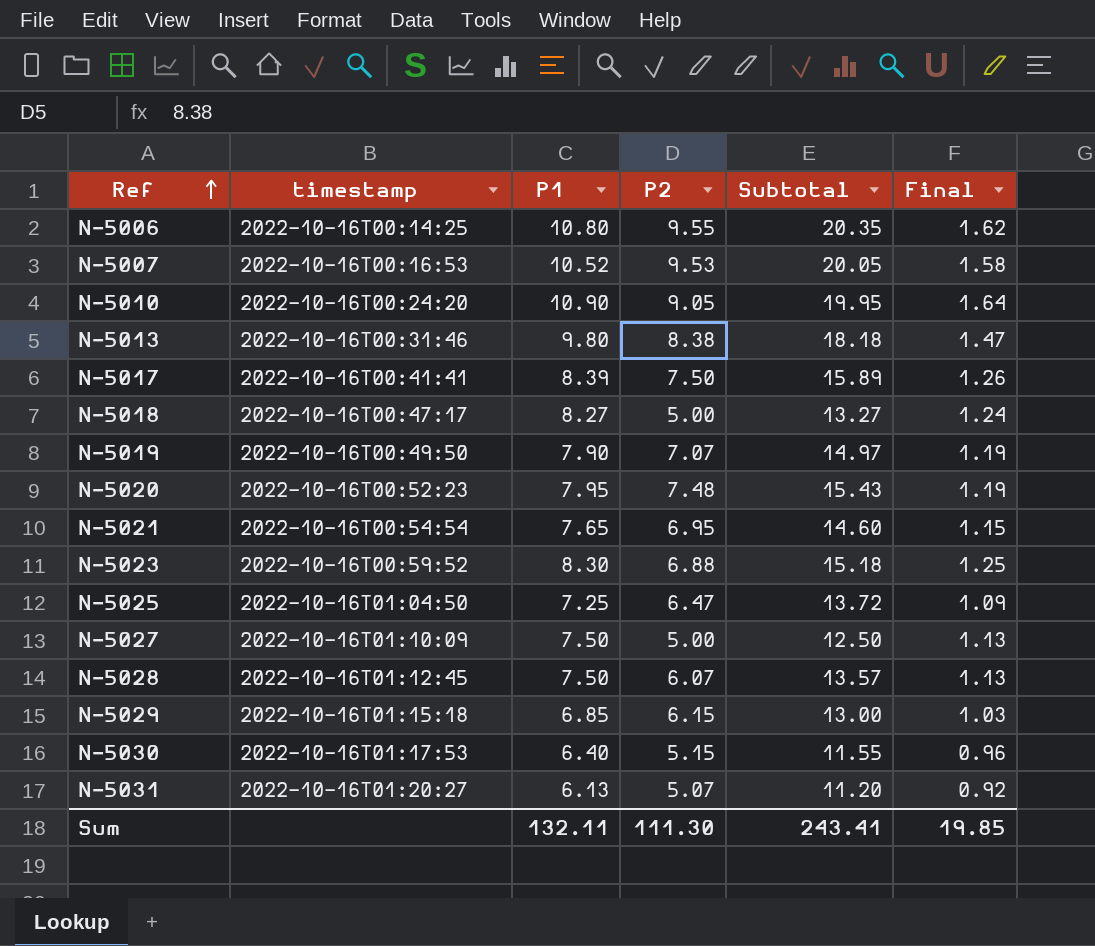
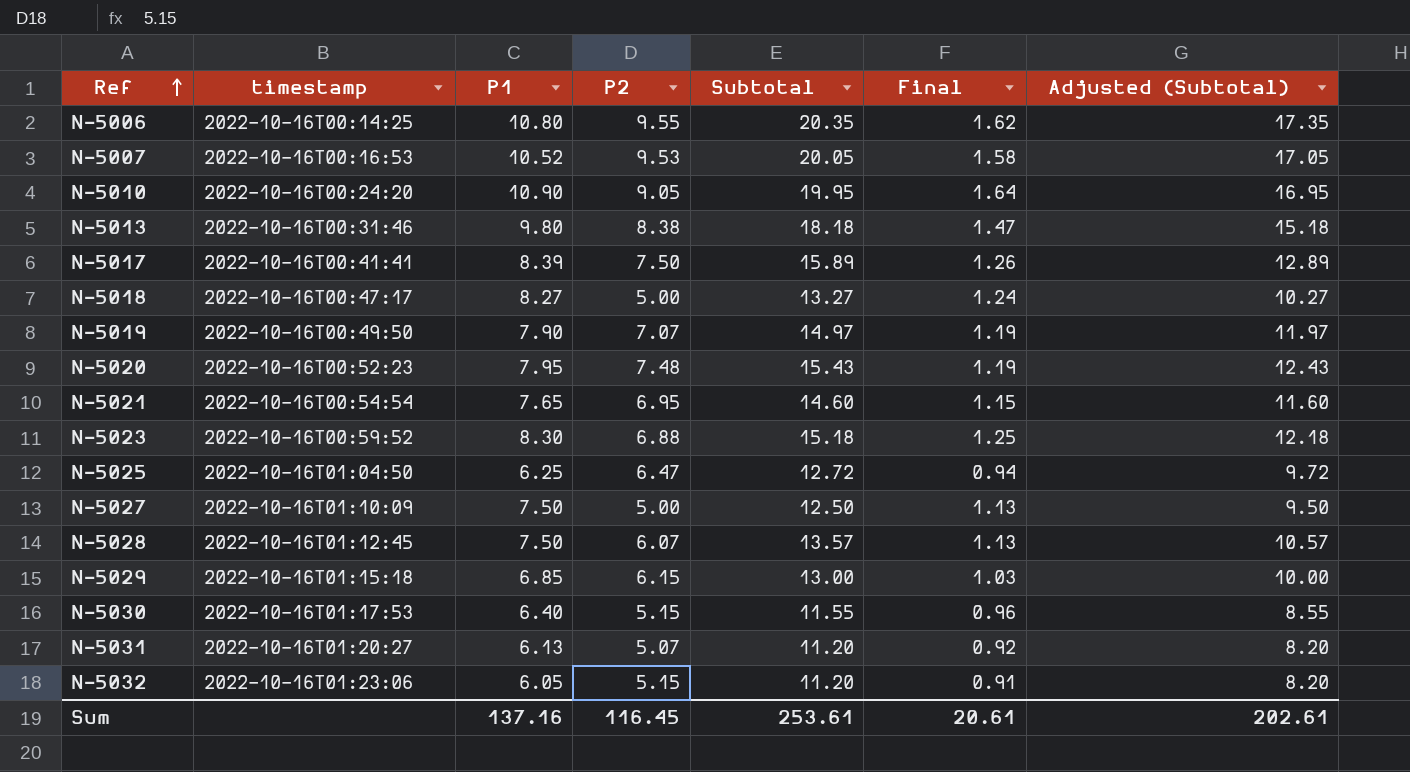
column Adjusted (Subtotal) | formula: none -> [Subtotal] - 3
N-5025 | P1: 7.25 -> 6.25
N-5025 | Subtotal: 13.72 -> 12.72
N-5025 | Final: 1.09 -> 0.94
row N-5032: none -> 2022-10-16T01:23:06 | 6.05 | 5.15 | 11.20 | 0.91 | 8.20
Sum | P1: 132.11 -> 137.16
Sum | P2: 111.30 -> 116.45
Sum | Subtotal: 243.41 -> 253.61
Sum | Final: 19.85 -> 20.61

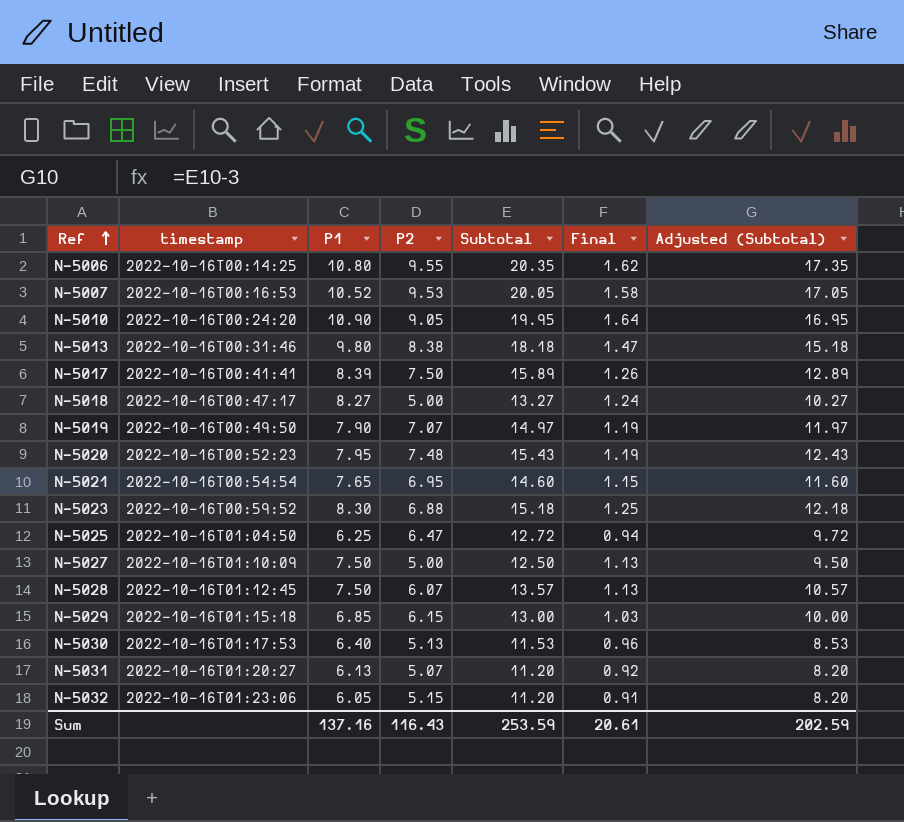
N-5030 | P2: 5.15 -> 5.13
N-5030 | Subtotal: 11.55 -> 11.53
N-5030 | Adjusted (Subtotal): 8.55 -> 8.53
Sum | P2: 116.45 -> 116.43
Sum | Subtotal: 253.61 -> 253.59
Sum | Adjusted (Subtotal): 202.61 -> 202.59

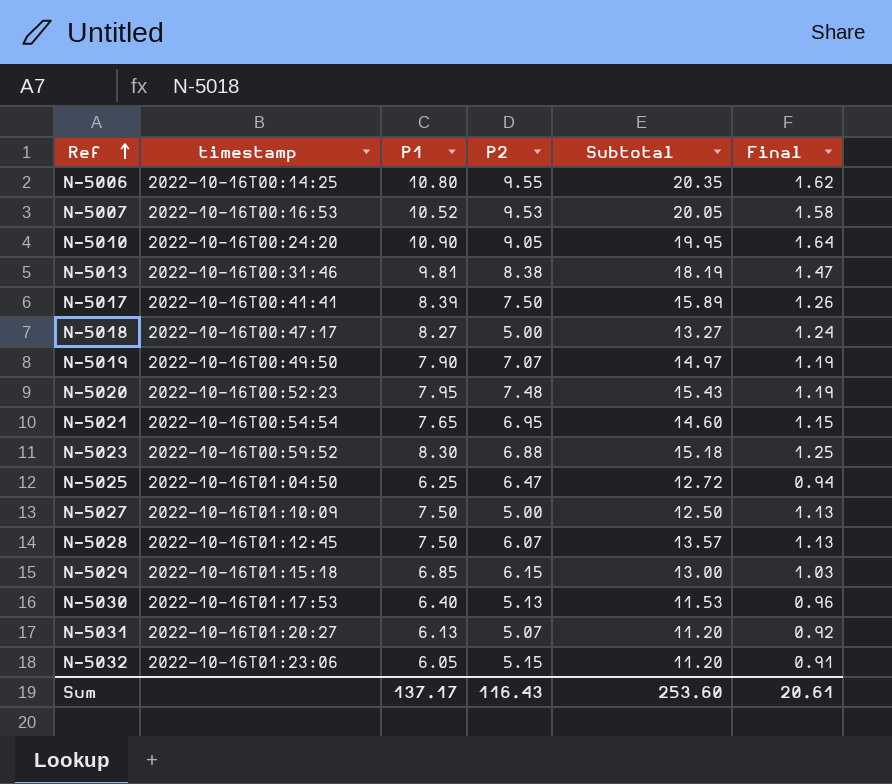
column Adjusted (Subtotal) | formula: [Subtotal] - 3 -> none
N-5013 | P1: 9.80 -> 9.81
N-5013 | Subtotal: 18.18 -> 18.19
Sum | P1: 137.16 -> 137.17
Sum | Subtotal: 253.59 -> 253.60

